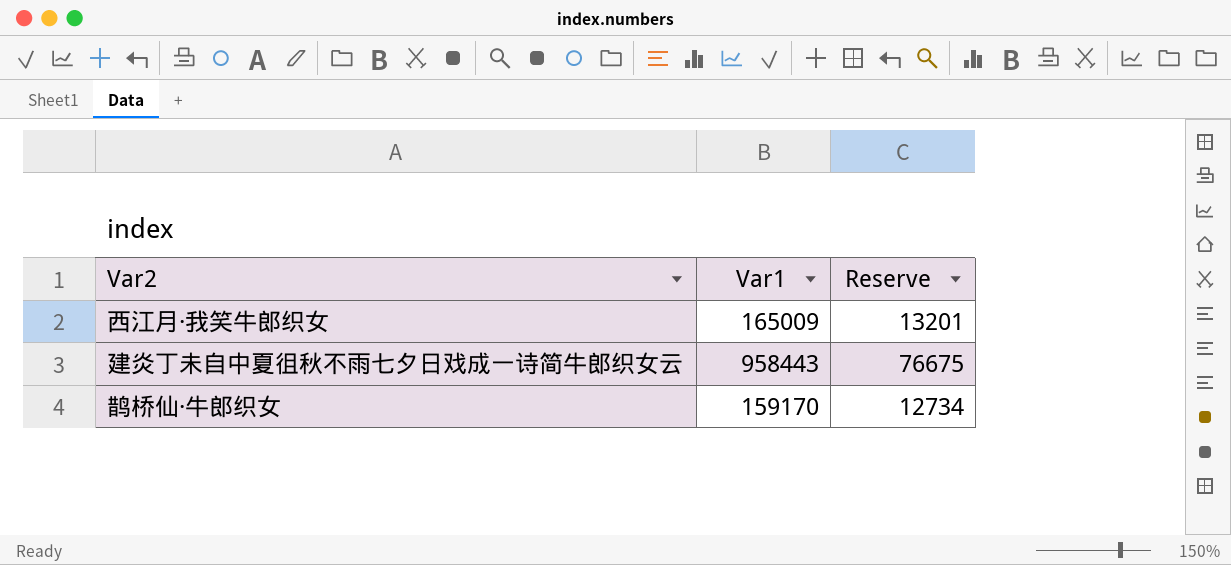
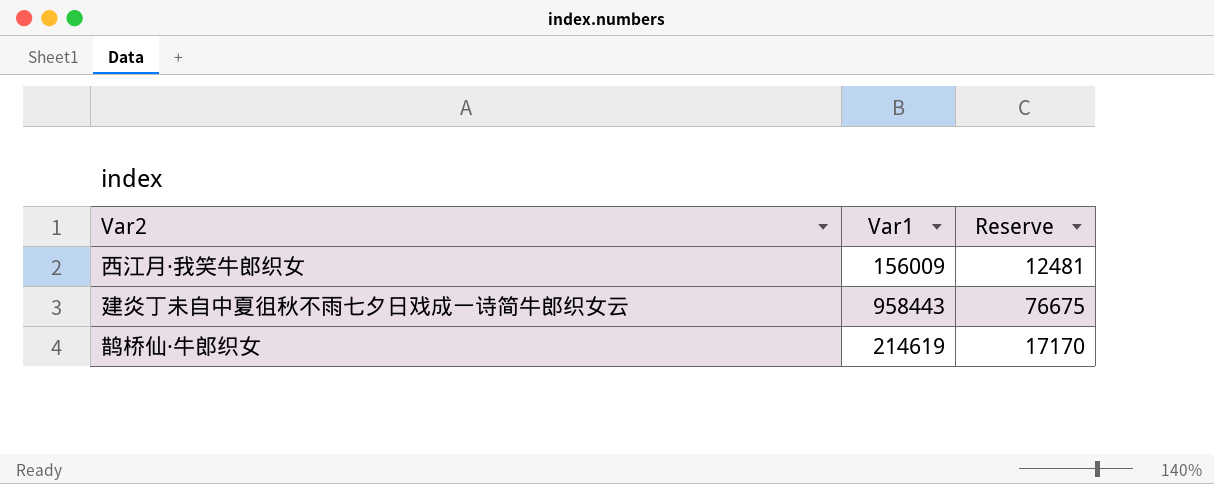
西江月·我笑牛郎织女 | Var1: 165009 -> 156009
西江月·我笑牛郎织女 | Reserve: 13201 -> 12481
鹊桥仙·牛郎织女 | Var1: 159170 -> 214619
鹊桥仙·牛郎织女 | Reserve: 12734 -> 17170

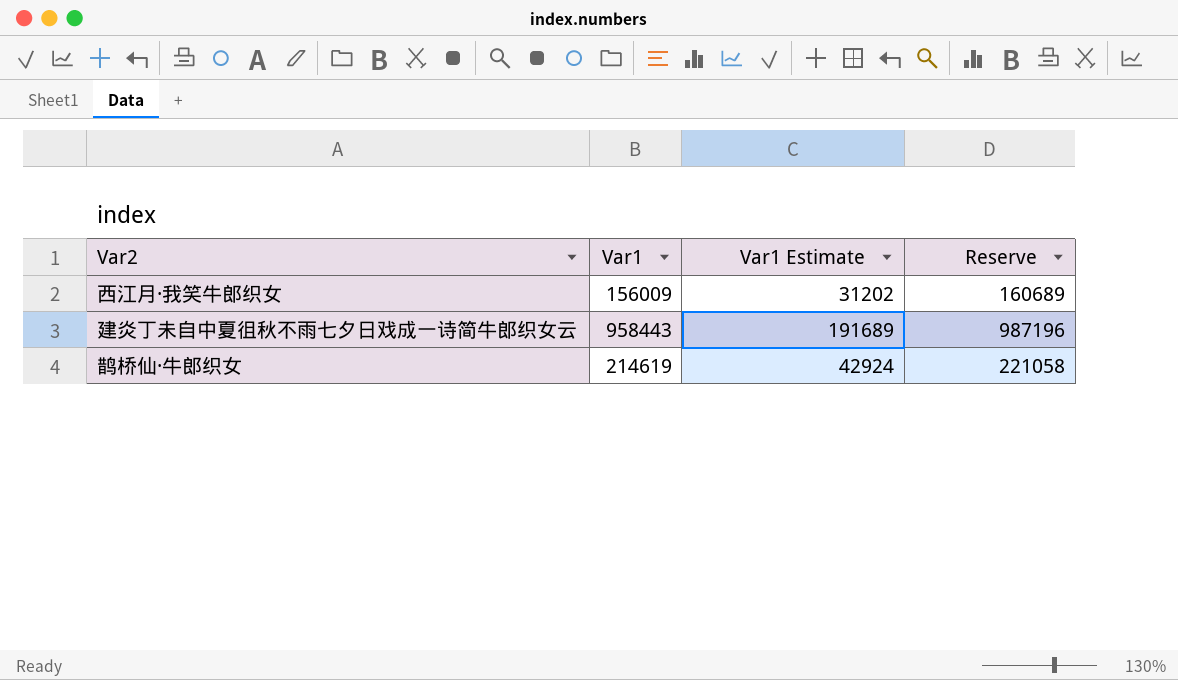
column Var1 Estimate | formula: none -> [Var1] * 0.2
column Reserve | formula: [Var1] * 0.08 -> [Var1] * 1.03

